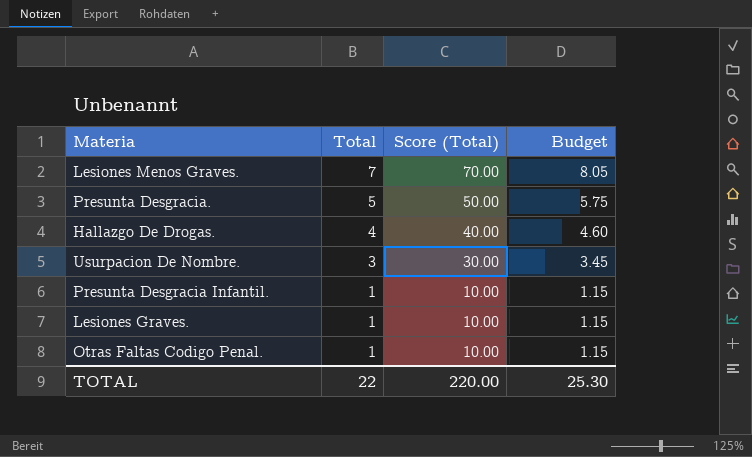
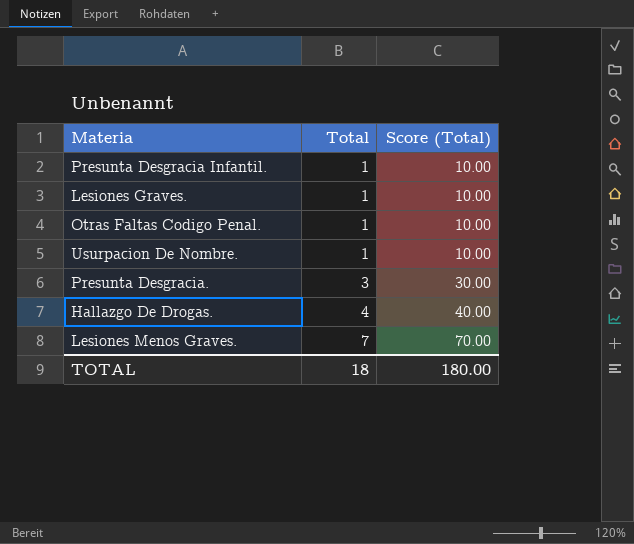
row order: Total descending -> Total ascending
column Budget | formula: [Total] * 1.15 -> none
Usurpacion De Nombre. | Total: 3 -> 1
Usurpacion De Nombre. | Score (Total): 30.00 -> 10.00
Presunta Desgracia. | Total: 5 -> 3
Presunta Desgracia. | Score (Total): 50.00 -> 30.00
TOTAL | Total: 22 -> 18
TOTAL | Score (Total): 220.00 -> 180.00

